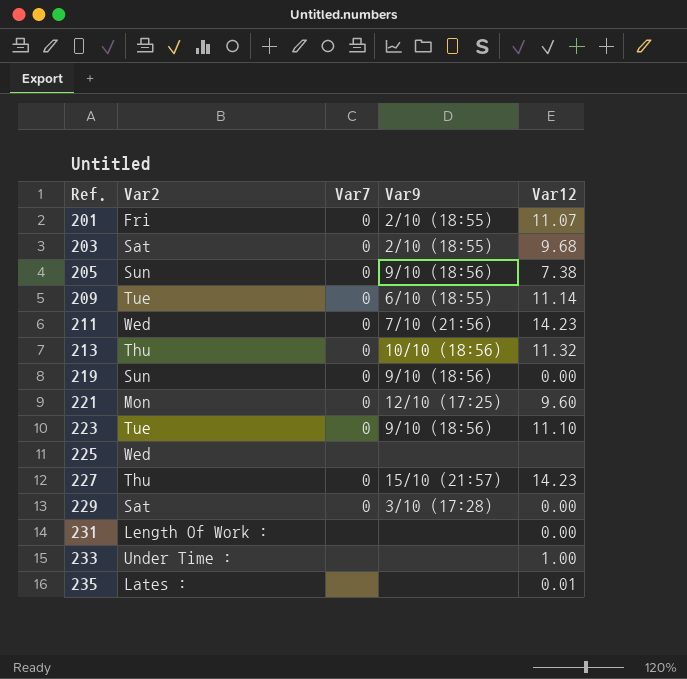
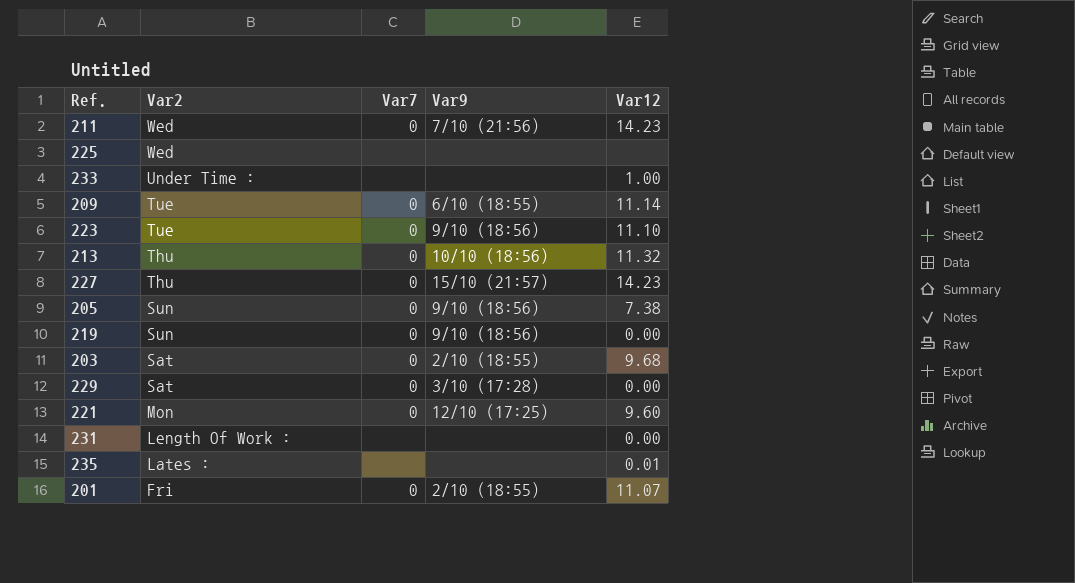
row order: Ref. ascending -> Var2 descending

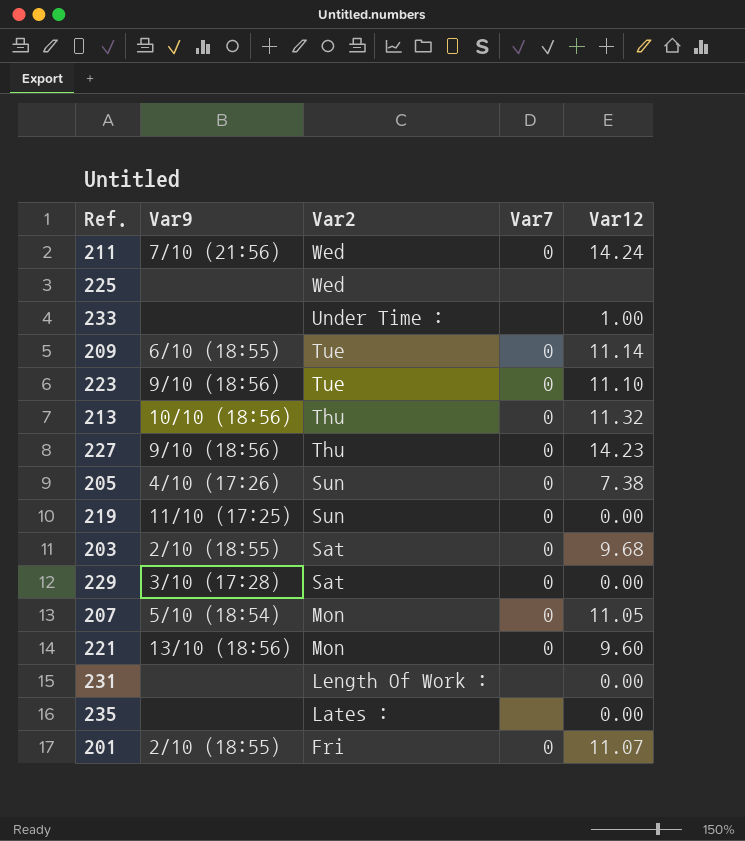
column Var9 | position: 4 -> 2
211 | Var12: 14.23 -> 14.24
227 | Var9: 15/10 (21:57) -> 9/10 (18:56)
205 | Var9: 9/10 (18:56) -> 4/10 (17:26)
219 | Var9: 9/10 (18:56) -> 11/10 (17:25)
row 207: none -> 5/10 (18:54) | Mon | 0 | 11.05
221 | Var9: 12/10 (17:25) -> 13/10 (18:56)
235 | Var12: 0.01 -> 0.00

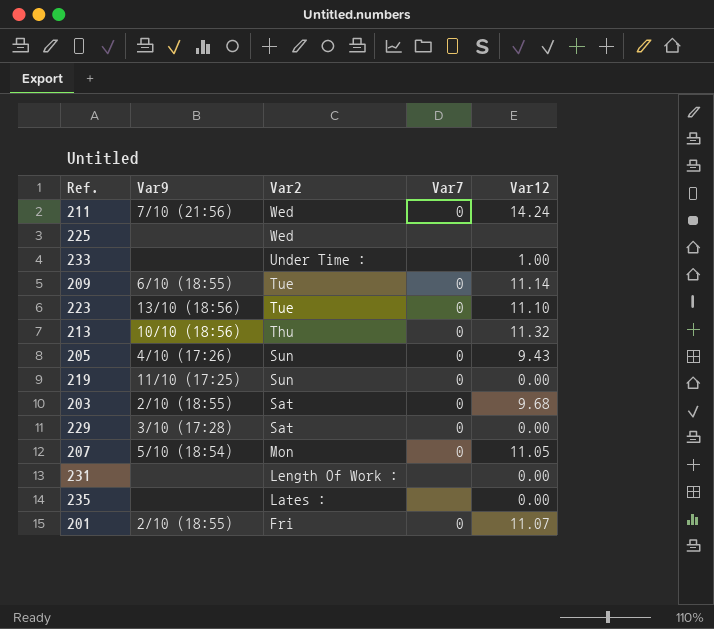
row 227: 9/10 (18:56) | Thu | 0 | 14.23 -> none
row 221: 13/10 (18:56) | Mon | 0 | 9.60 -> none
223 | Var9: 9/10 (18:56) -> 13/10 (18:56)
205 | Var12: 7.38 -> 9.43

